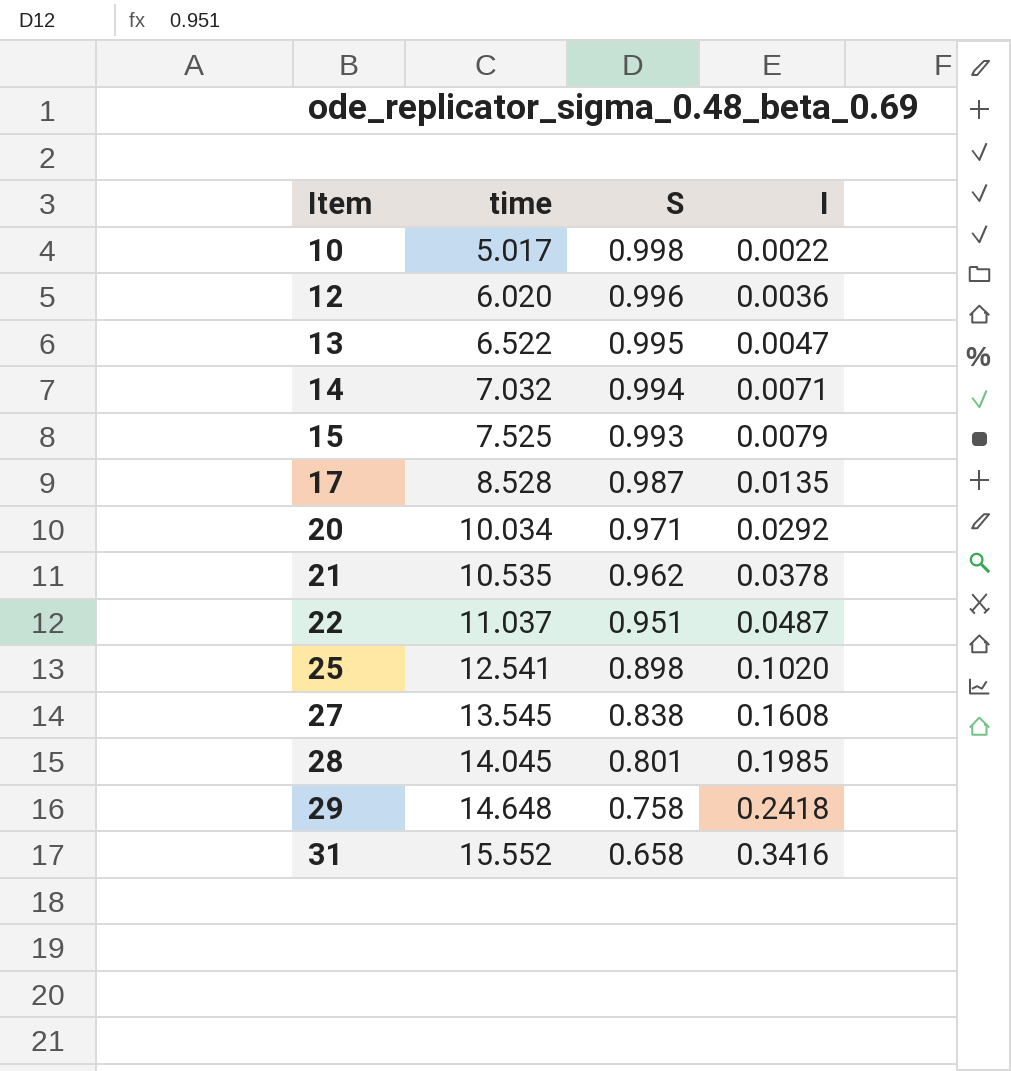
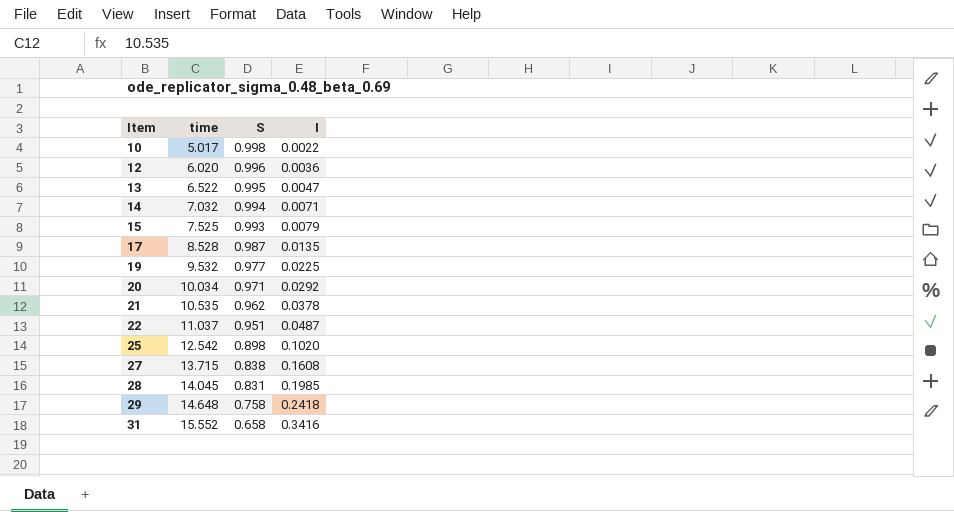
row 19: none -> 9.532 | 0.977 | 0.0225
25 | time: 12.541 -> 12.542
27 | time: 13.545 -> 13.715
28 | S: 0.801 -> 0.831

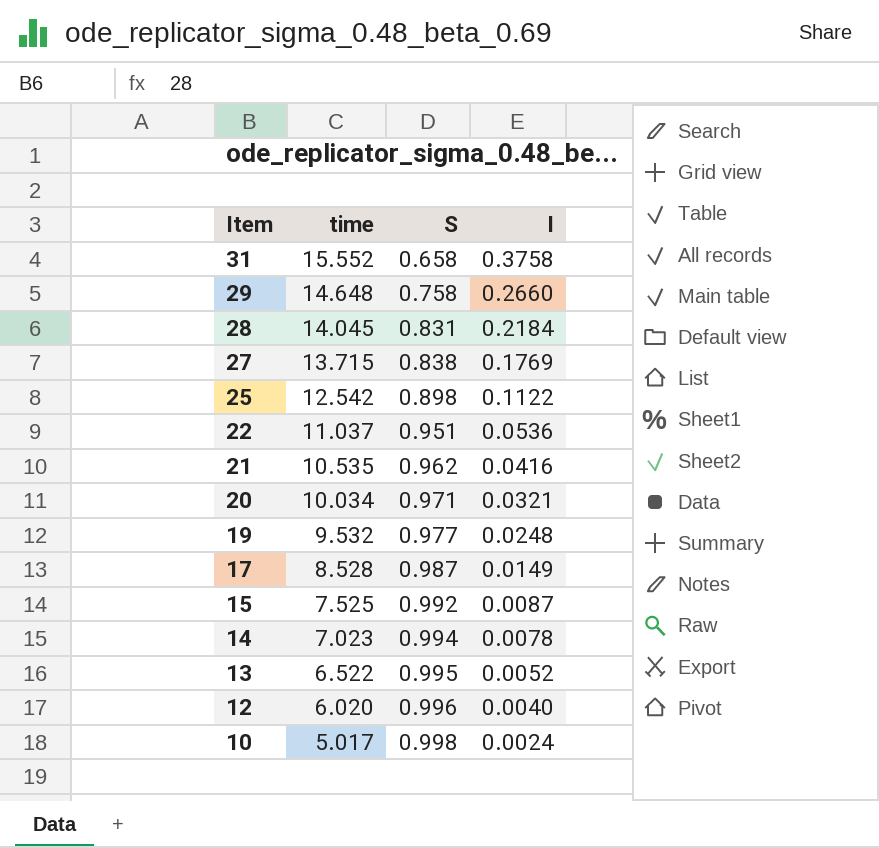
row order: Item ascending -> Item descending
31 | I: 0.3416 -> 0.3758
29 | I: 0.2418 -> 0.2660
28 | I: 0.1985 -> 0.2184
27 | I: 0.1608 -> 0.1769
25 | I: 0.1020 -> 0.1122
22 | I: 0.0487 -> 0.0536
21 | I: 0.0378 -> 0.0416
20 | I: 0.0292 -> 0.0321
19 | I: 0.0225 -> 0.0248
17 | I: 0.0135 -> 0.0149
15 | S: 0.993 -> 0.992
15 | I: 0.0079 -> 0.0087
14 | time: 7.032 -> 7.023
14 | I: 0.0071 -> 0.0078
13 | I: 0.0047 -> 0.0052
12 | I: 0.0036 -> 0.0040
10 | I: 0.0022 -> 0.0024

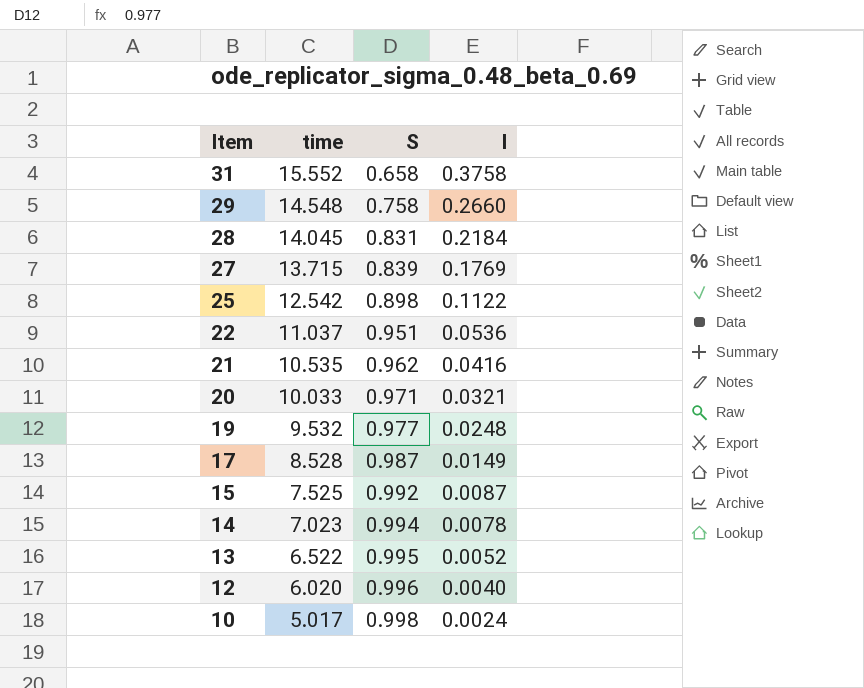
29 | time: 14.648 -> 14.548
27 | S: 0.838 -> 0.839
20 | time: 10.034 -> 10.033

